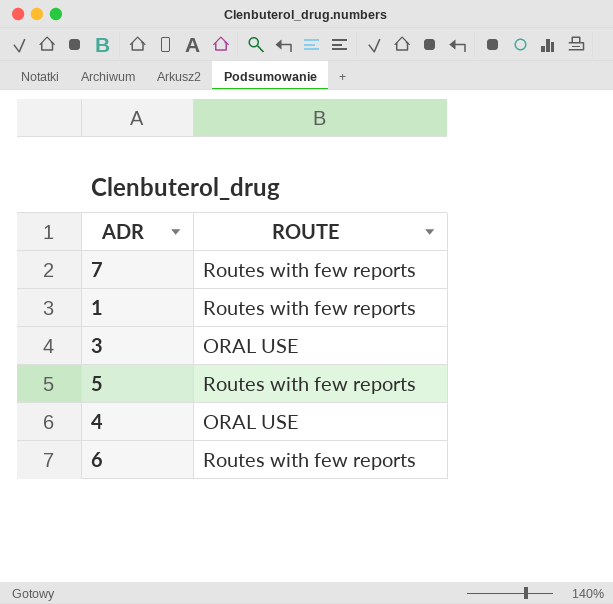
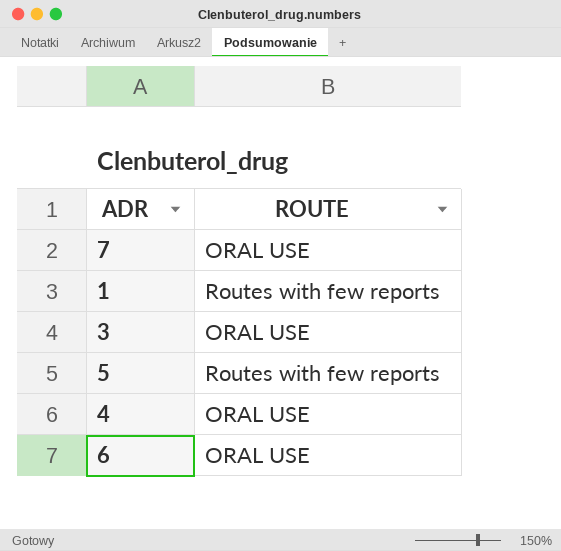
7 | ROUTE: Routes with few reports -> ORAL USE
6 | ROUTE: Routes with few reports -> ORAL USE

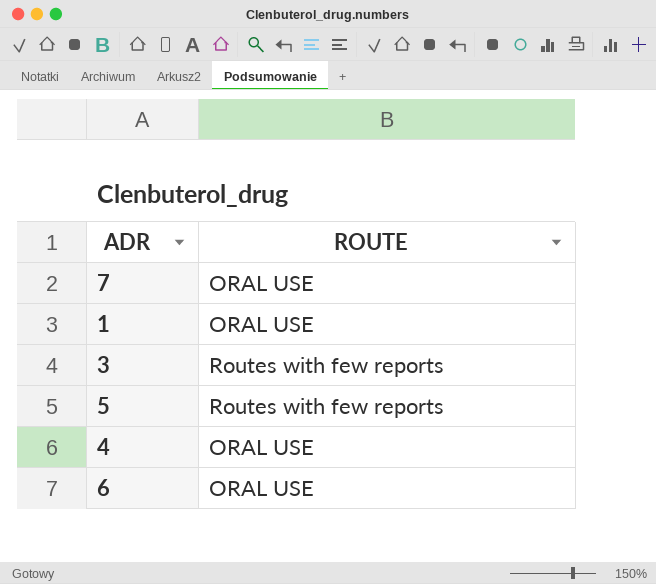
1 | ROUTE: Routes with few reports -> ORAL USE
3 | ROUTE: ORAL USE -> Routes with few reports

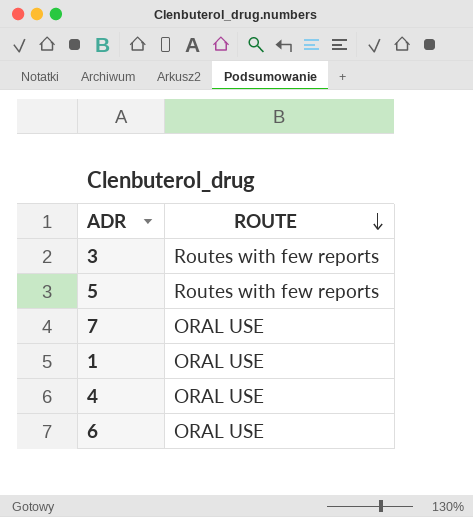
row order: none -> ROUTE descending

